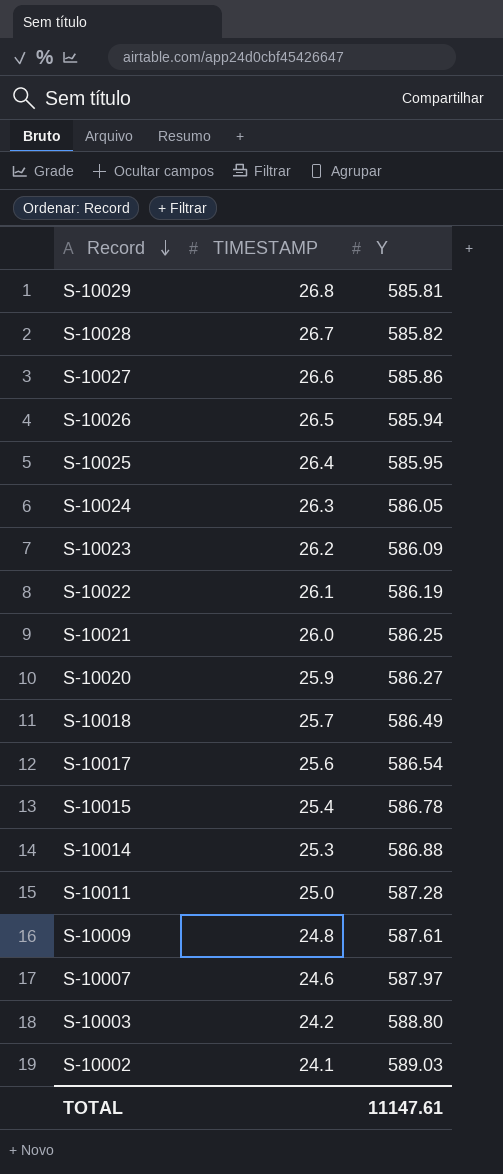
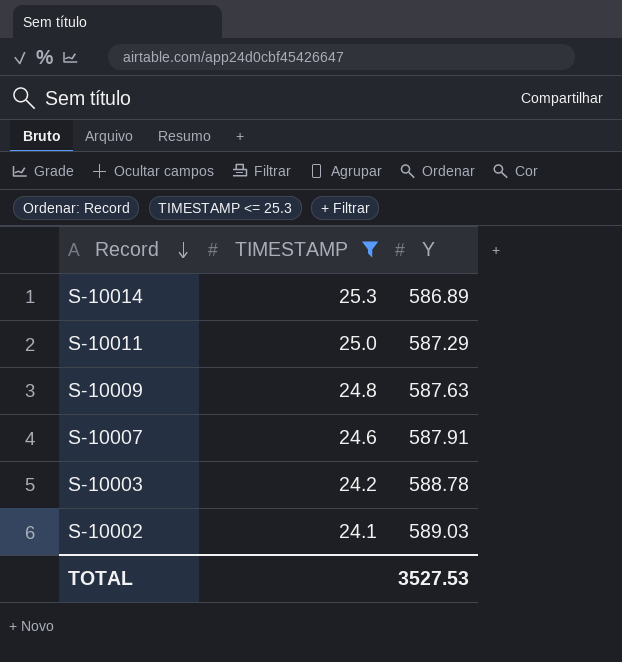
filter: none -> TIMESTAMP <= 25.3
S-10014 | Y: 586.88 -> 586.89
S-10011 | Y: 587.28 -> 587.29
S-10009 | Y: 587.61 -> 587.63
S-10007 | Y: 587.97 -> 587.91
S-10003 | Y: 588.80 -> 588.78
TOTAL | Y: 11147.61 -> 3527.53

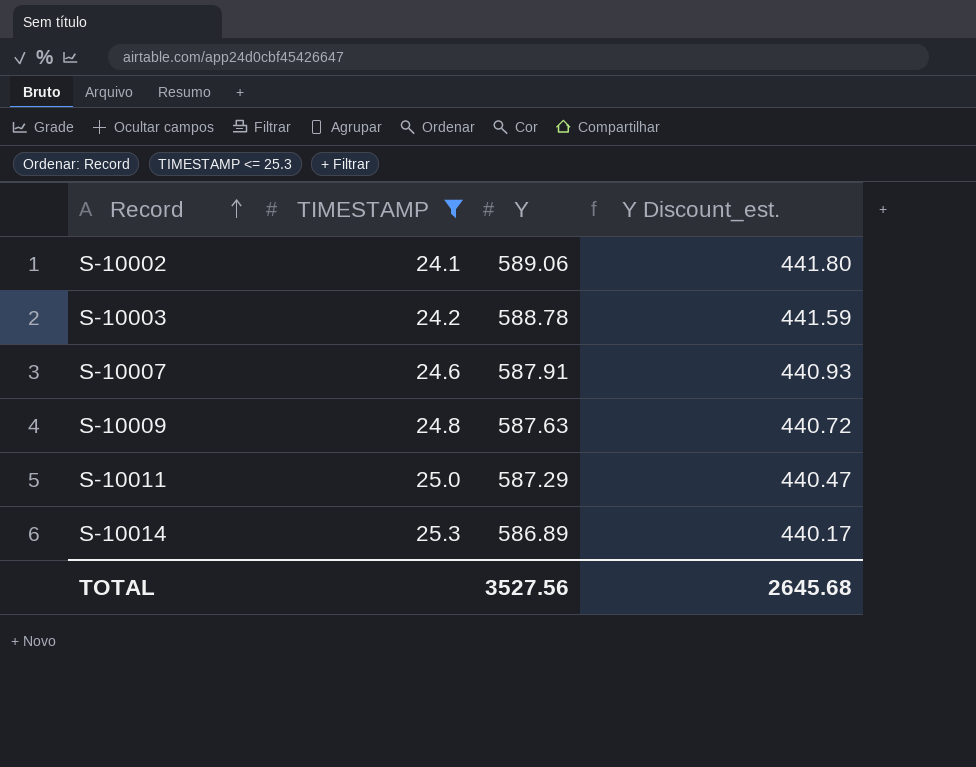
row order: Record descending -> Record ascending
column Y Discount_est. | formula: none -> [Y] * 0.75
S-10002 | Y: 589.03 -> 589.06
TOTAL | Y: 3527.53 -> 3527.56

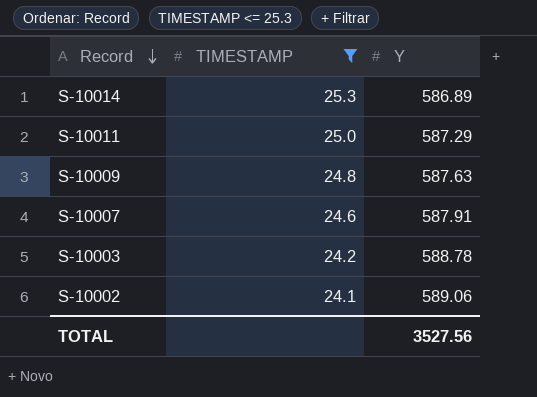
row order: Record ascending -> Record descending
column Y Discount_est. | formula: [Y] * 0.75 -> none

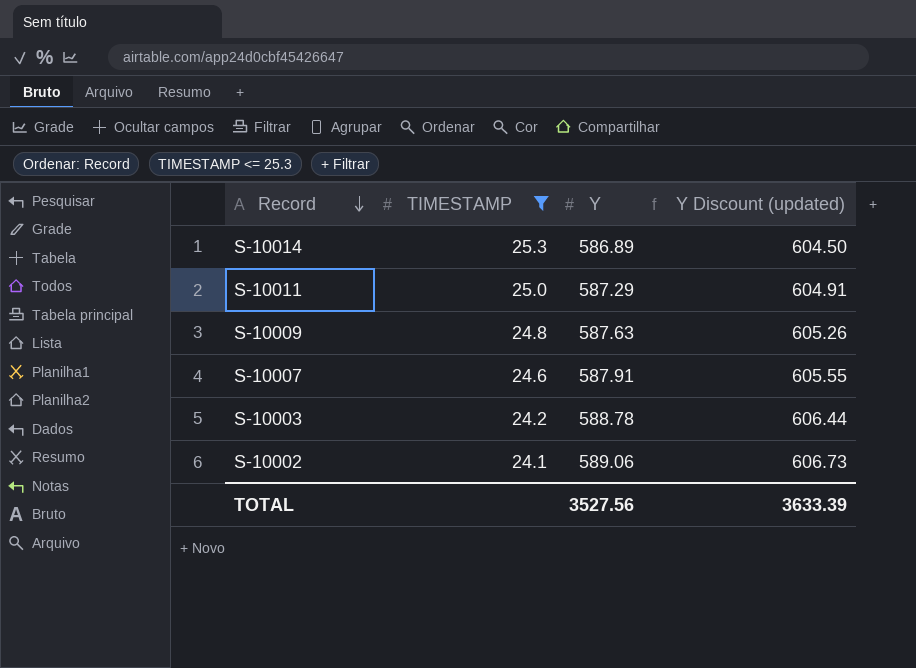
column Y Discount (updated) | formula: none -> [Y] * 1.03

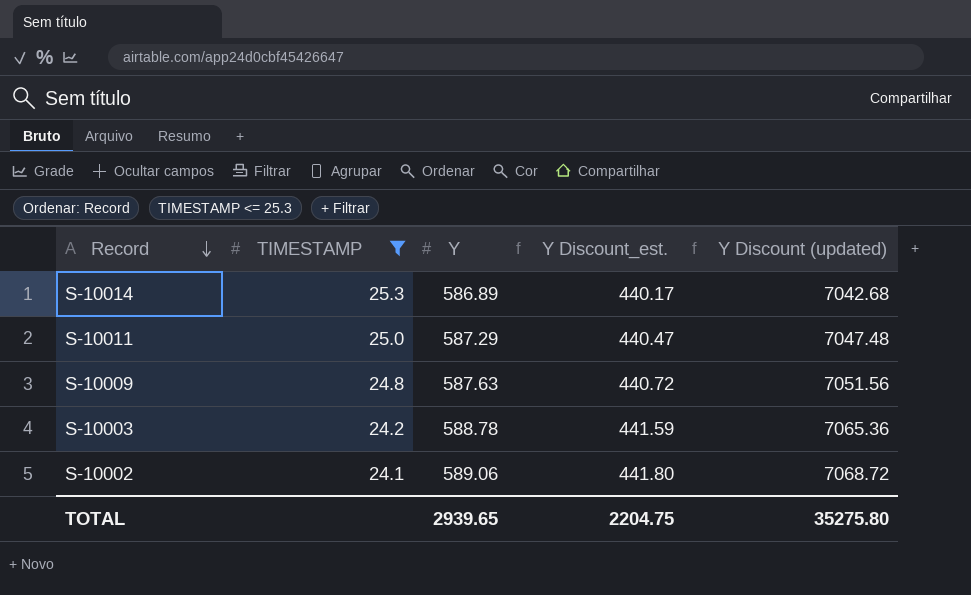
column Y Discount_est. | formula: none -> [Y] * 0.75
column Y Discount (updated) | formula: [Y] * 1.03 -> [Y] * 12
row S-10007: 24.6 | 587.91 | 605.55 -> none
TOTAL | Y: 3527.56 -> 2939.65
TOTAL | Y Discount (updated): 3633.39 -> 35275.80

